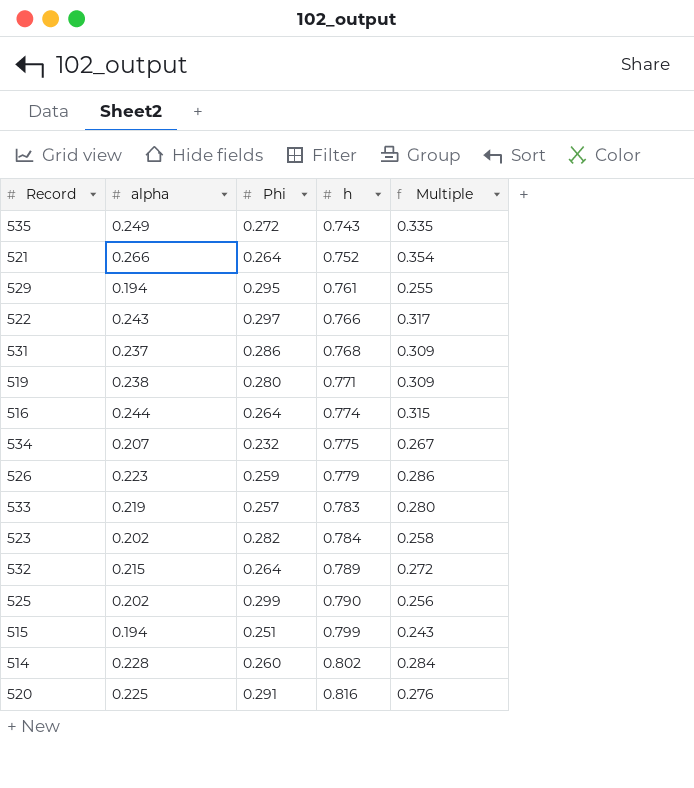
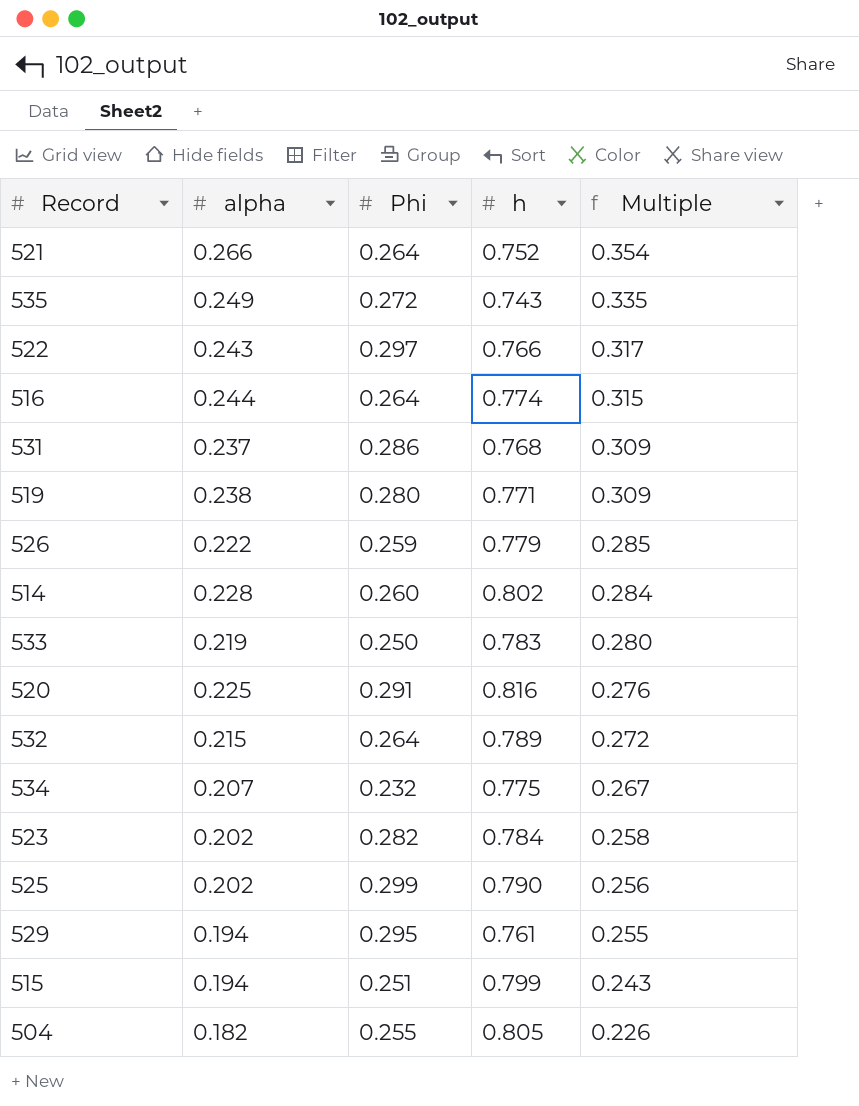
row order: h ascending -> Multiple descending
526 | alpha: 0.223 -> 0.222
526 | Multiple: 0.286 -> 0.285
533 | Phi: 0.257 -> 0.250
row 504: none -> 0.182 | 0.255 | 0.805 | 0.226

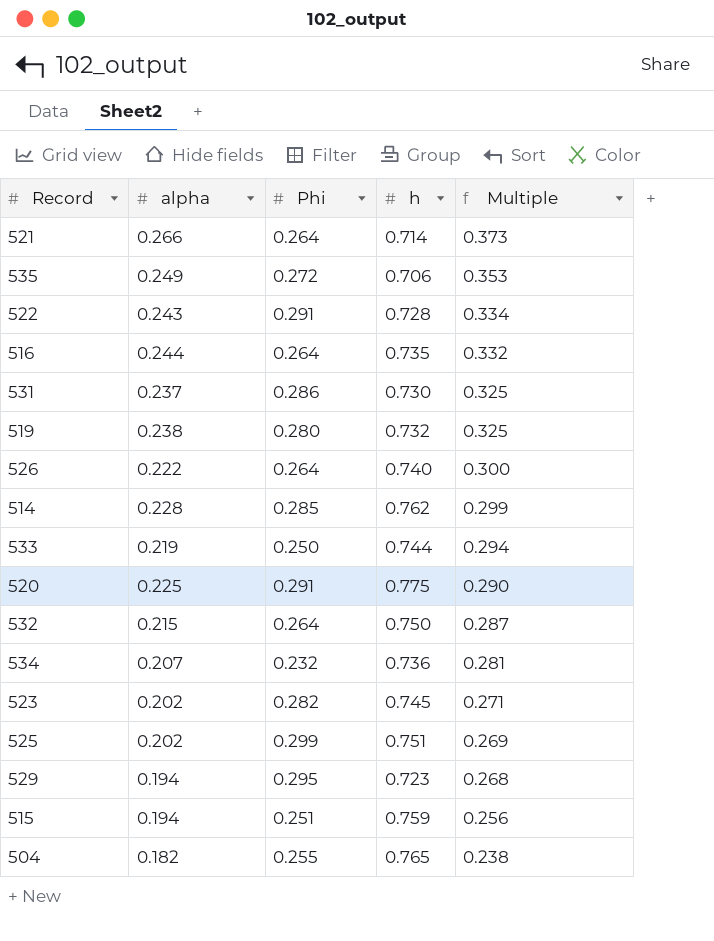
521 | h: 0.752 -> 0.714
521 | Multiple: 0.354 -> 0.373
535 | h: 0.743 -> 0.706
535 | Multiple: 0.335 -> 0.353
522 | Phi: 0.297 -> 0.291
522 | h: 0.766 -> 0.728
522 | Multiple: 0.317 -> 0.334
516 | h: 0.774 -> 0.735
516 | Multiple: 0.315 -> 0.332
531 | h: 0.768 -> 0.730
531 | Multiple: 0.309 -> 0.325
519 | h: 0.771 -> 0.732
519 | Multiple: 0.309 -> 0.325
526 | Phi: 0.259 -> 0.264
526 | h: 0.779 -> 0.740
526 | Multiple: 0.285 -> 0.300
514 | Phi: 0.260 -> 0.285
514 | h: 0.802 -> 0.762
514 | Multiple: 0.284 -> 0.299
533 | h: 0.783 -> 0.744
533 | Multiple: 0.280 -> 0.294
520 | h: 0.816 -> 0.775
520 | Multiple: 0.276 -> 0.290
532 | h: 0.789 -> 0.750
532 | Multiple: 0.272 -> 0.287
534 | h: 0.775 -> 0.736
534 | Multiple: 0.267 -> 0.281
523 | h: 0.784 -> 0.745
523 | Multiple: 0.258 -> 0.271
525 | h: 0.790 -> 0.751
525 | Multiple: 0.256 -> 0.269
529 | h: 0.761 -> 0.723
529 | Multiple: 0.255 -> 0.268
515 | h: 0.799 -> 0.759
515 | Multiple: 0.243 -> 0.256
504 | h: 0.805 -> 0.765
504 | Multiple: 0.226 -> 0.238

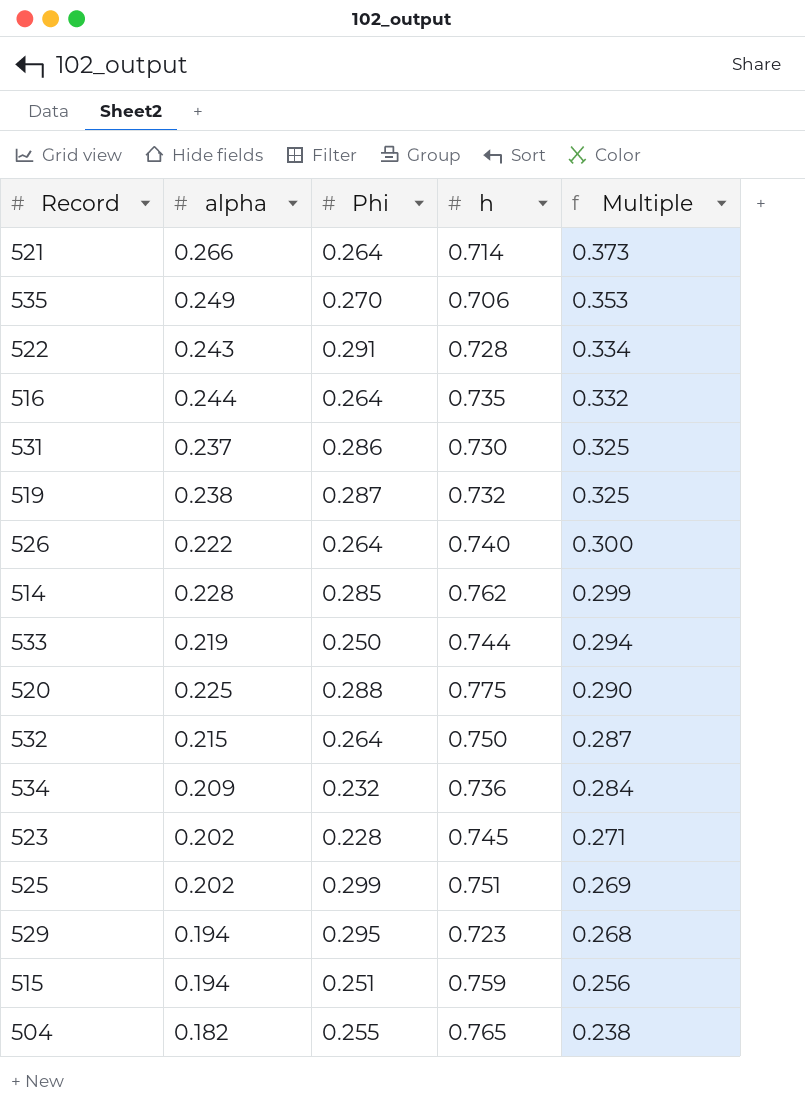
535 | Phi: 0.272 -> 0.270
519 | Phi: 0.280 -> 0.287
520 | Phi: 0.291 -> 0.288
534 | alpha: 0.207 -> 0.209
534 | Multiple: 0.281 -> 0.284
523 | Phi: 0.282 -> 0.228

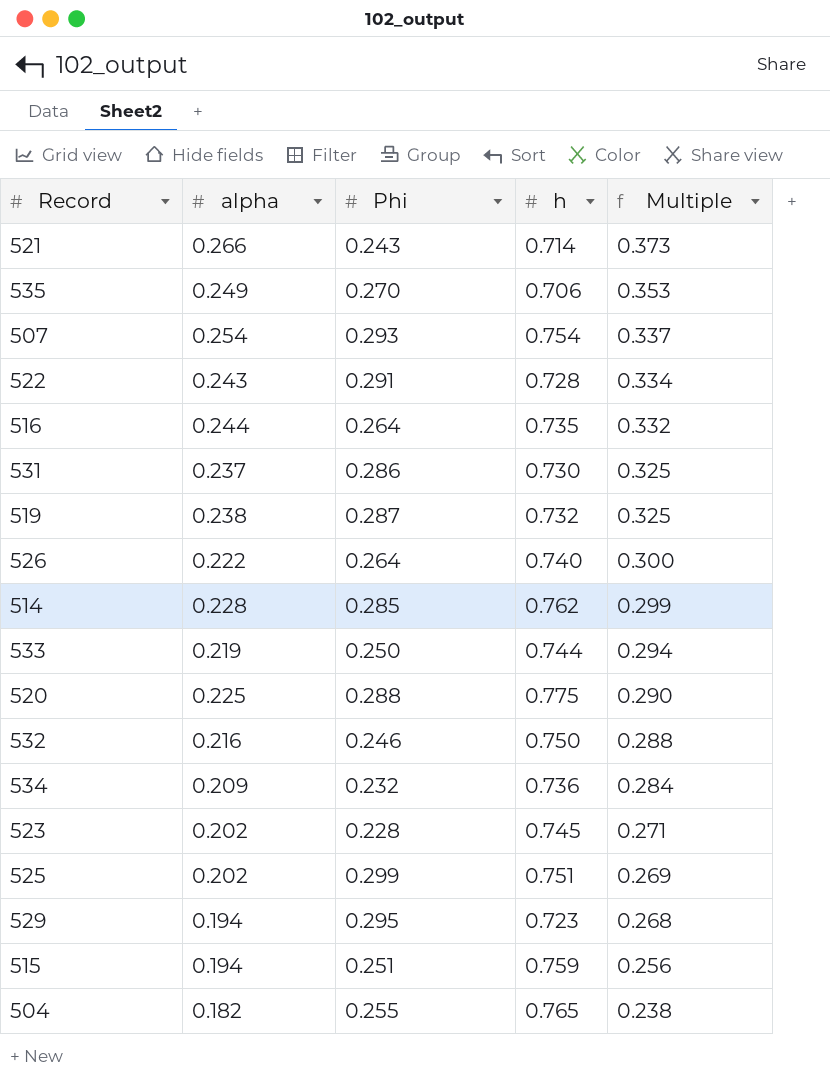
521 | Phi: 0.264 -> 0.243
row 507: none -> 0.254 | 0.293 | 0.754 | 0.337
532 | alpha: 0.215 -> 0.216
532 | Phi: 0.264 -> 0.246
532 | Multiple: 0.287 -> 0.288

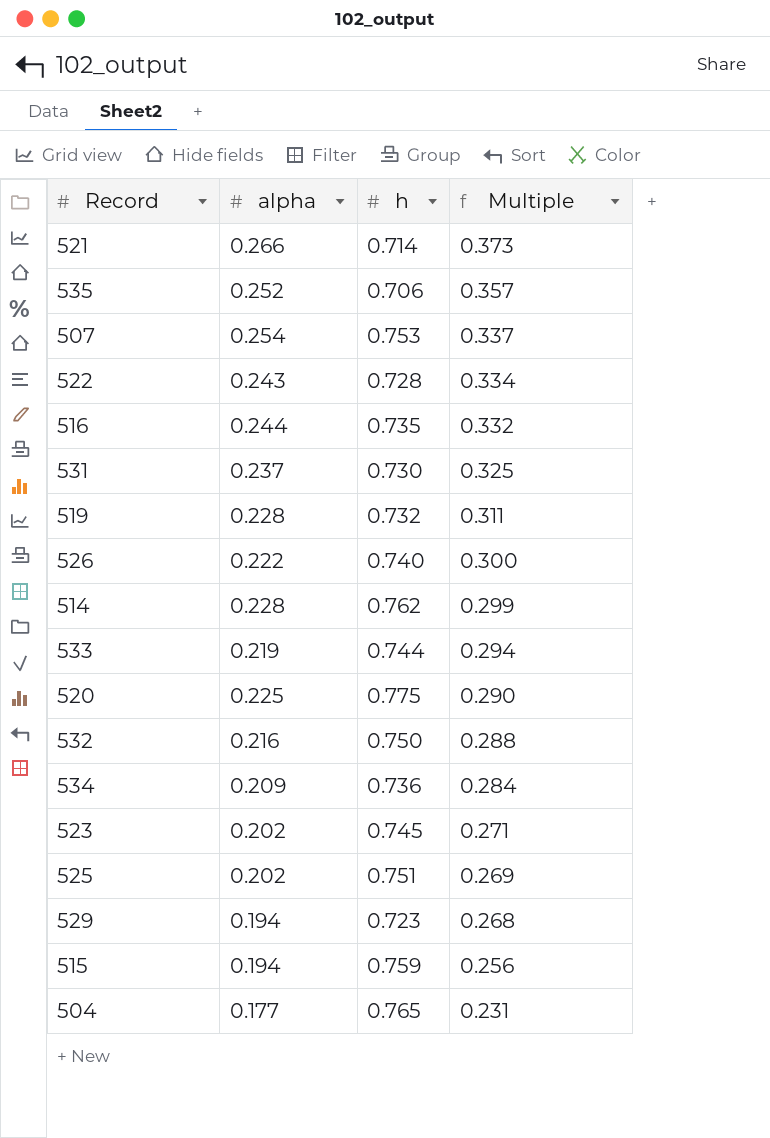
column Phi | position: 3 -> none
535 | alpha: 0.249 -> 0.252
535 | Multiple: 0.353 -> 0.357
507 | h: 0.754 -> 0.753
519 | alpha: 0.238 -> 0.228
519 | Multiple: 0.325 -> 0.311
504 | alpha: 0.182 -> 0.177
504 | Multiple: 0.238 -> 0.231

